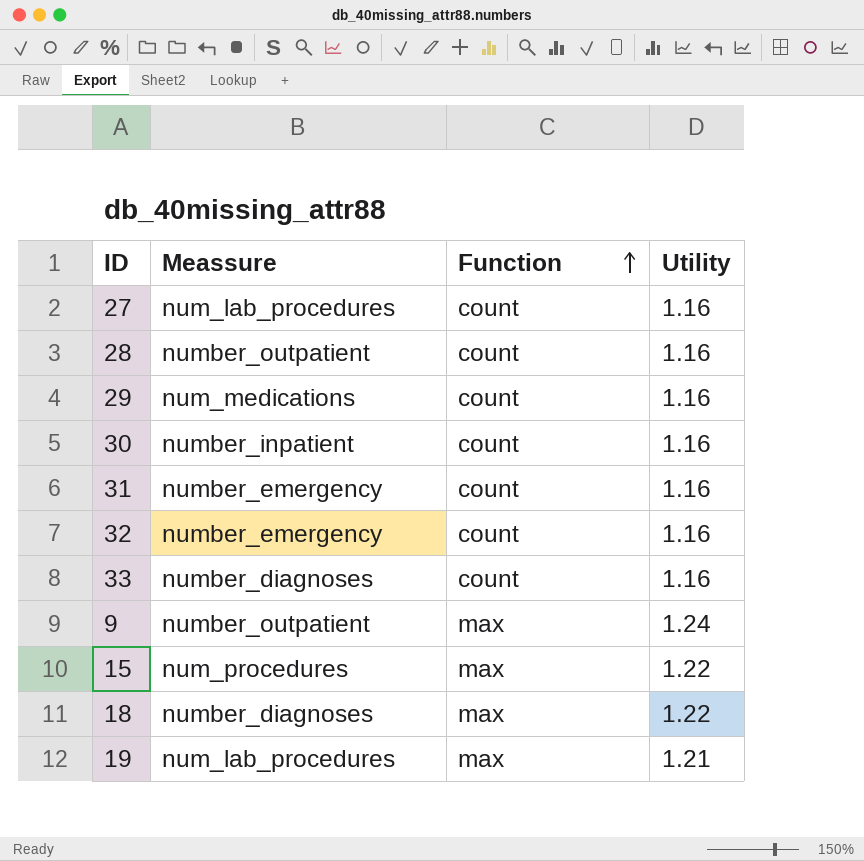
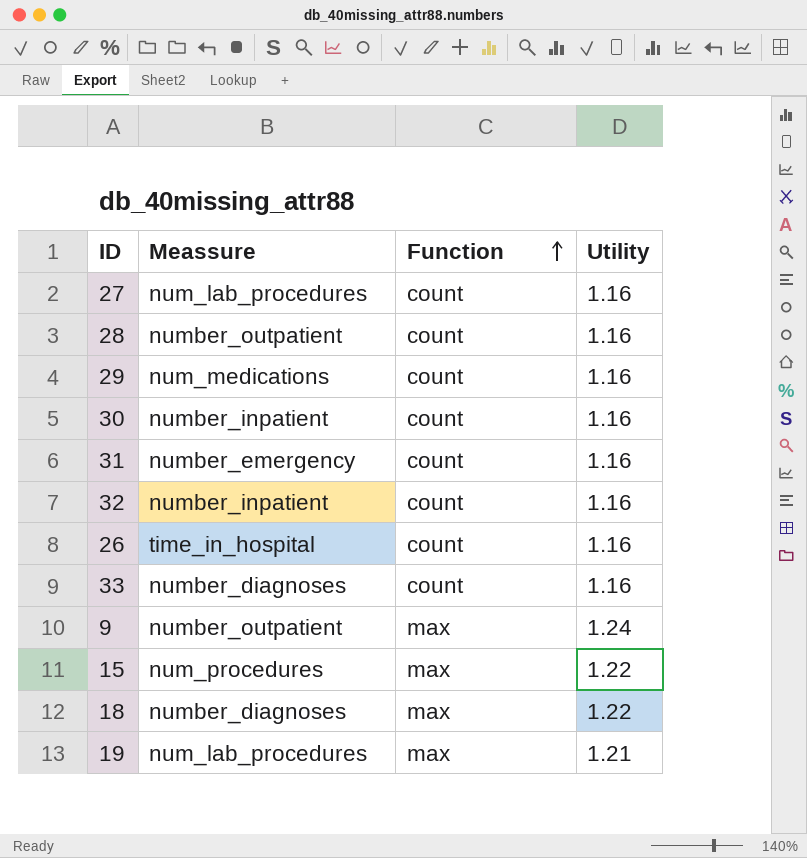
32 | Meassure: number_emergency -> number_inpatient
row 26: none -> time_in_hospital | count | 1.16

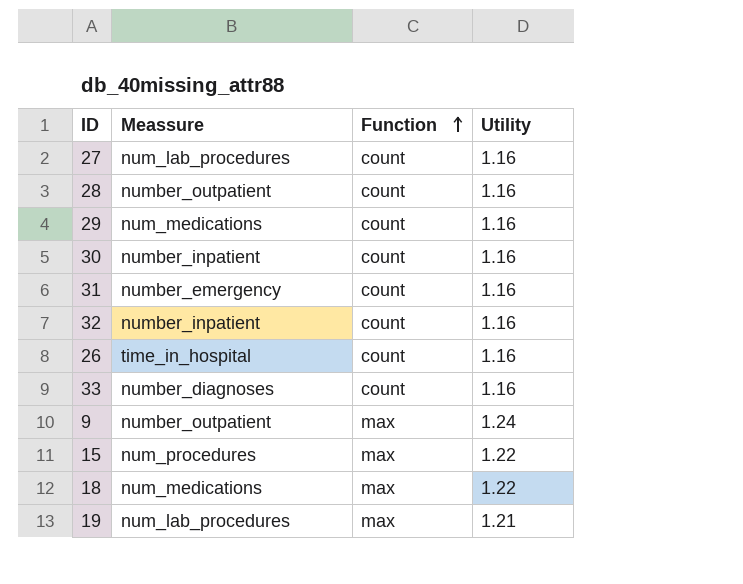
18 | Meassure: number_diagnoses -> num_medications

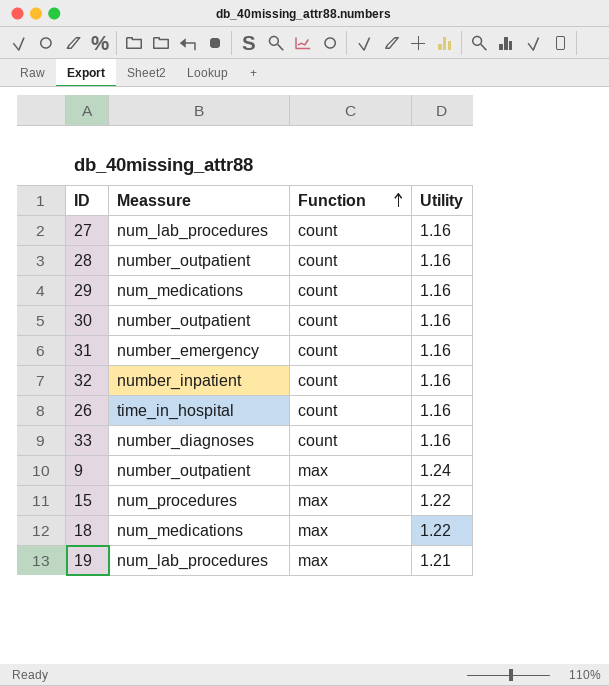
30 | Meassure: number_inpatient -> number_outpatient

